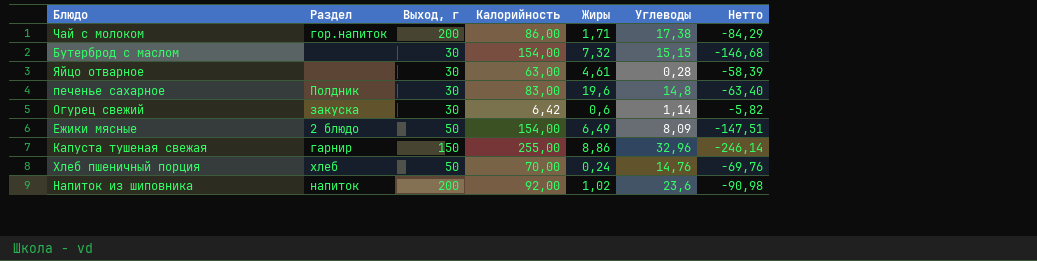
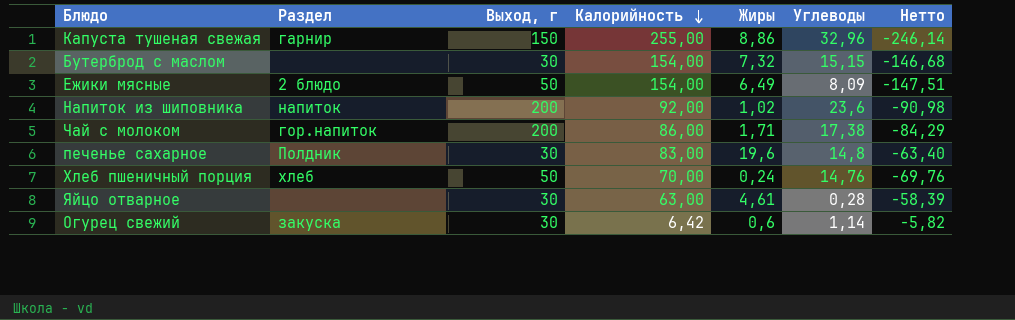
row order: none -> Калорийность descending

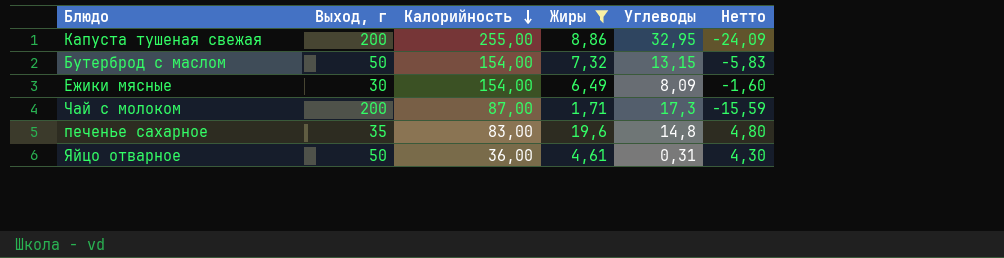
filter: none -> Жиры >= 1,71
column Раздел | position: 2 -> none
column Нетто | formula: [Жиры] - [Калорийность] -> [Жиры] - [Углеводы]
Капуста тушеная свежая | Выход, г: 150 -> 200
Капуста тушеная свежая | Углеводы: 32,96 -> 32,95
Бутерброд с маслом | Выход, г: 30 -> 50
Бутерброд с маслом | Углеводы: 15,15 -> 13,15
Ежики мясные | Выход, г: 50 -> 30
Чай с молоком | Калорийность: 86,00 -> 87,00
Чай с молоком | Углеводы: 17,38 -> 17,3
печенье сахарное | Выход, г: 30 -> 35
Яйцо отварное | Выход, г: 30 -> 50
Яйцо отварное | Калорийность: 63,00 -> 36,00
Яйцо отварное | Углеводы: 0,28 -> 0,31

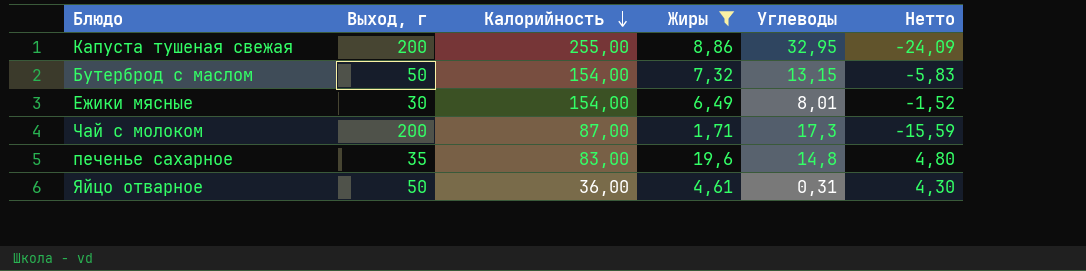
Ежики мясные | Углеводы: 8,09 -> 8,01
Ежики мясные | Нетто: -1,60 -> -1,52

